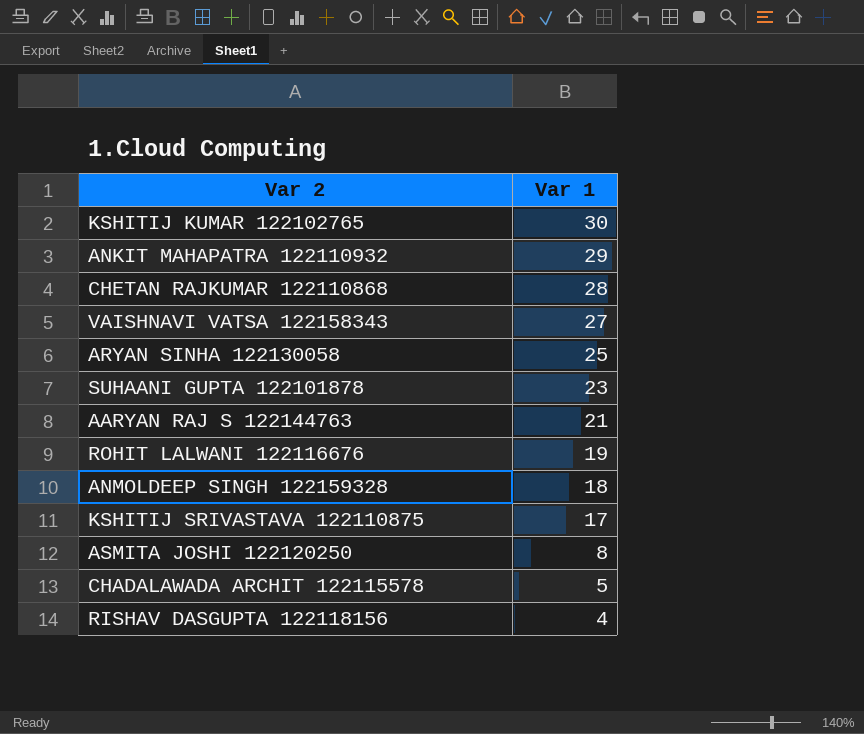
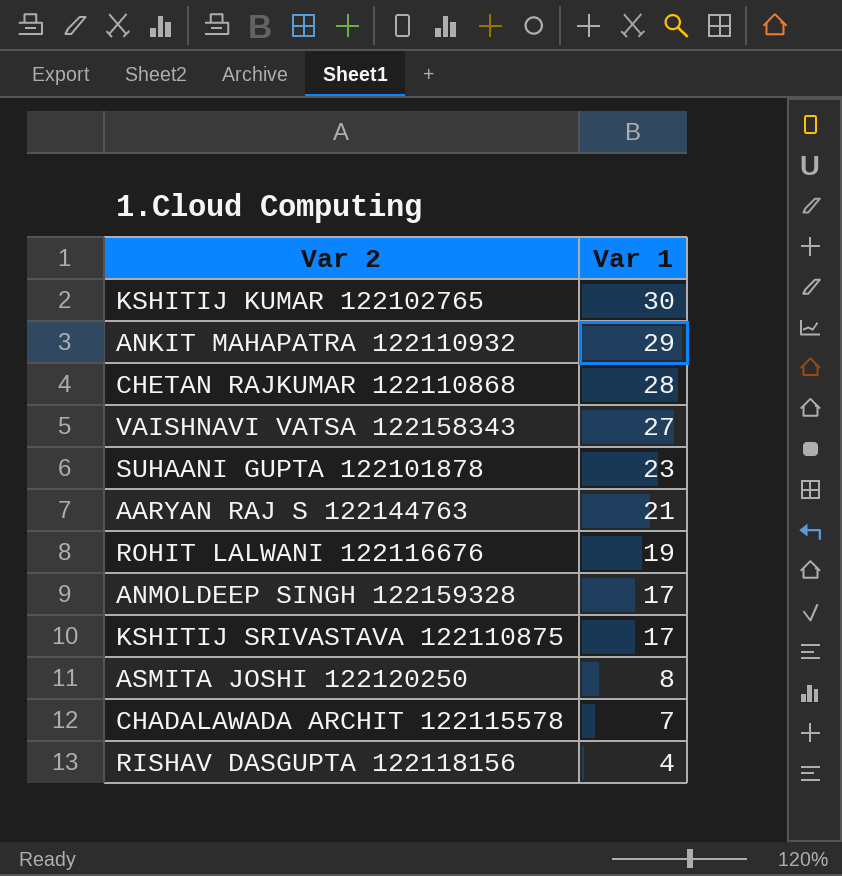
row ARYAN SINHA 122130058: 25 -> none
ANMOLDEEP SINGH 122159328 | Var 1: 18 -> 17
CHADALAWADA ARCHIT 122115578 | Var 1: 5 -> 7

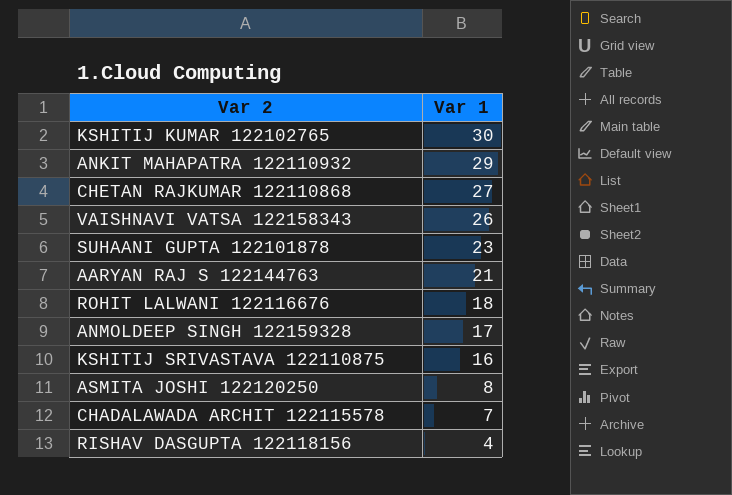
CHETAN RAJKUMAR 122110868 | Var 1: 28 -> 27
VAISHNAVI VATSA 122158343 | Var 1: 27 -> 26
ROHIT LALWANI 122116676 | Var 1: 19 -> 18
KSHITIJ SRIVASTAVA 122110875 | Var 1: 17 -> 16

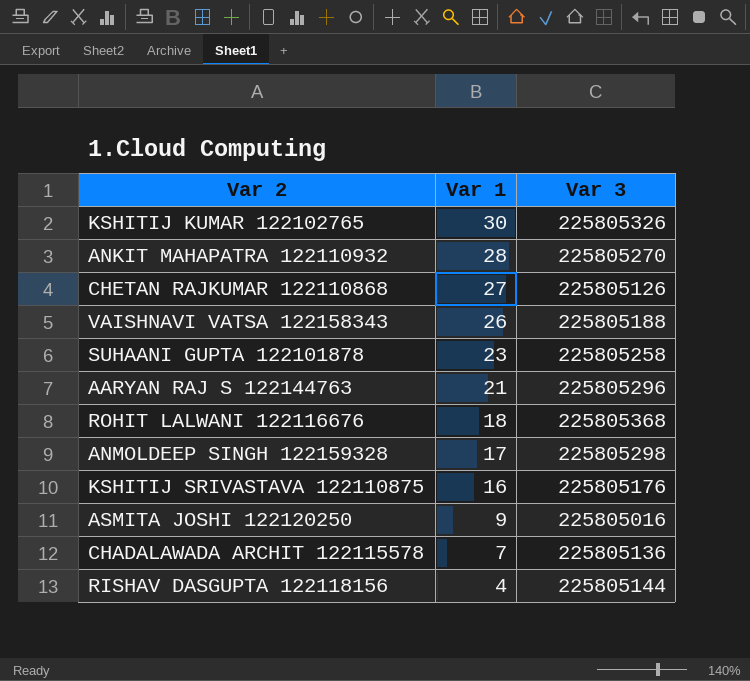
column Var 3 | position: none -> 3
ANKIT MAHAPATRA 122110932 | Var 1: 29 -> 28
ASMITA JOSHI 122120250 | Var 1: 8 -> 9

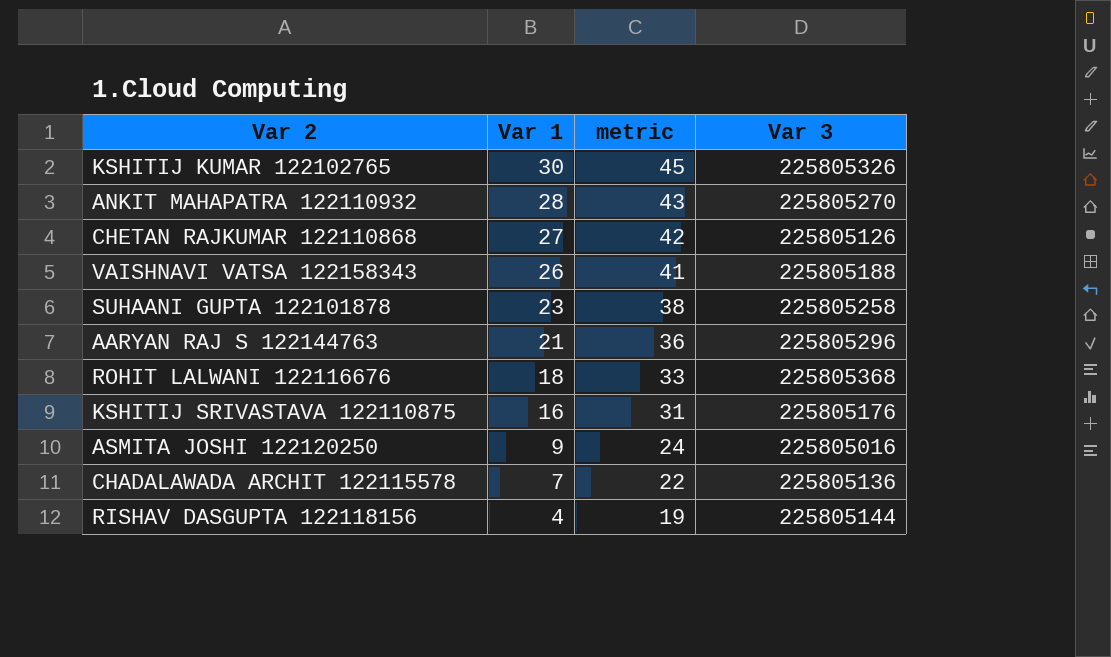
column metric | formula: none -> [Var 1] + 15
row ANMOLDEEP SINGH 122159328: 17 | 225805298 -> none

